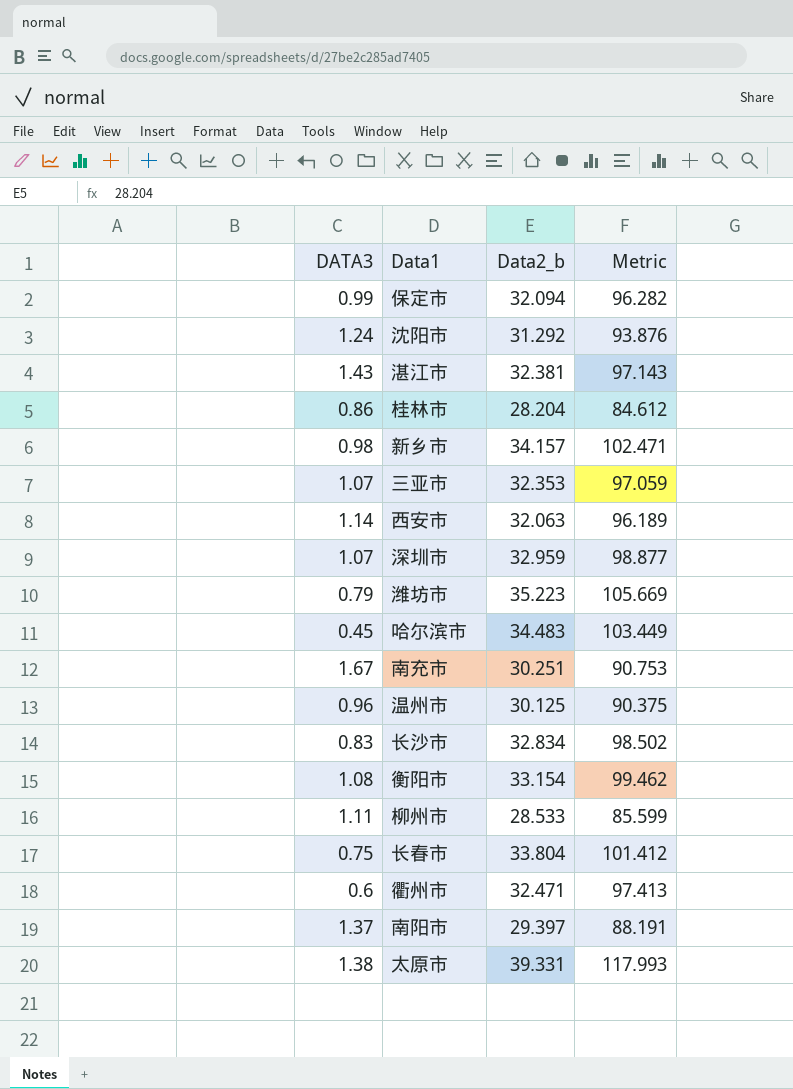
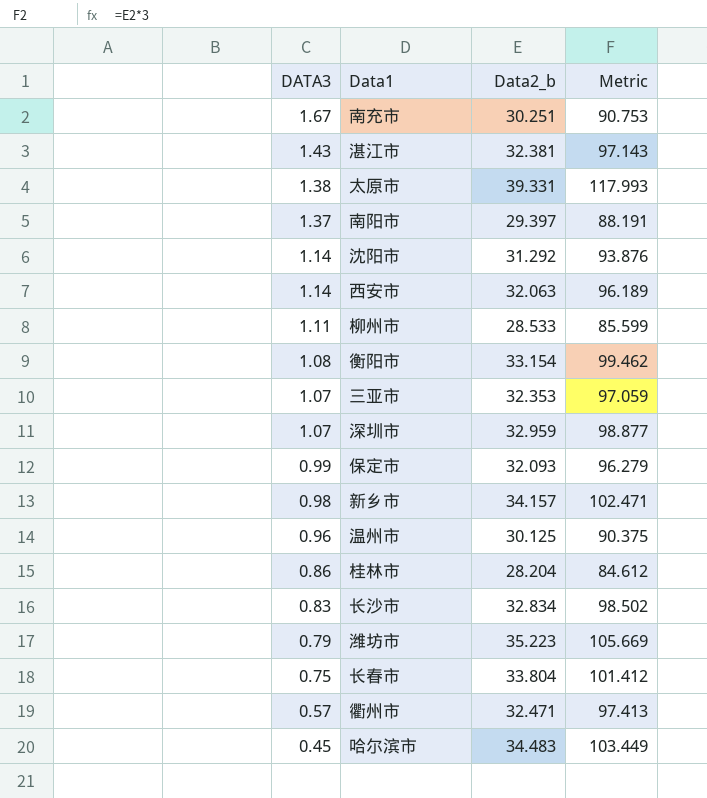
row order: none -> DATA3 descending
沈阳市 | DATA3: 1.24 -> 1.14
保定市 | Data2_b: 32.094 -> 32.093
保定市 | Metric: 96.282 -> 96.279
衢州市 | DATA3: 0.6 -> 0.57

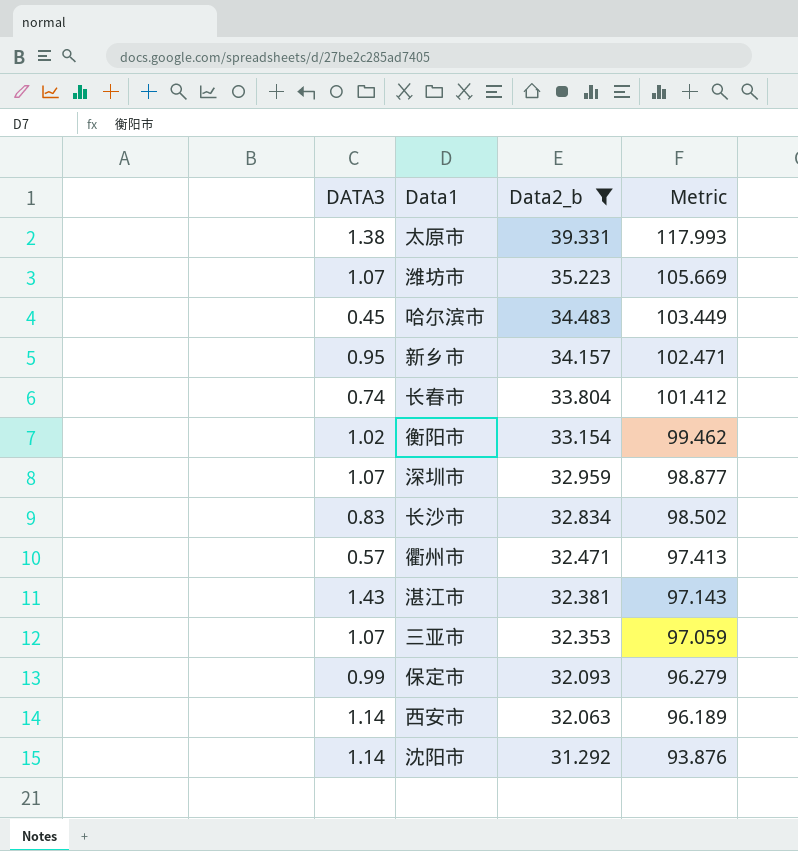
filter: none -> Data2_b >= 31.292
row order: DATA3 descending -> Data2_b descending
潍坊市 | DATA3: 0.79 -> 1.07
新乡市 | DATA3: 0.98 -> 0.95
长春市 | DATA3: 0.75 -> 0.74
衡阳市 | DATA3: 1.08 -> 1.02

